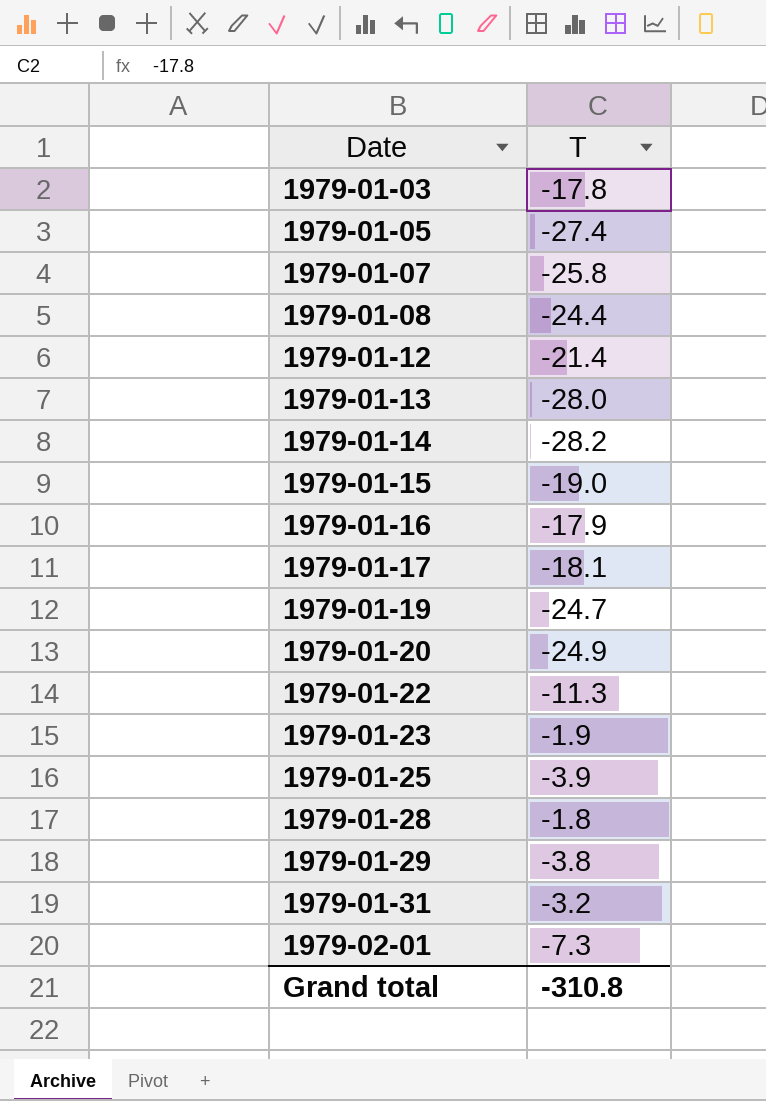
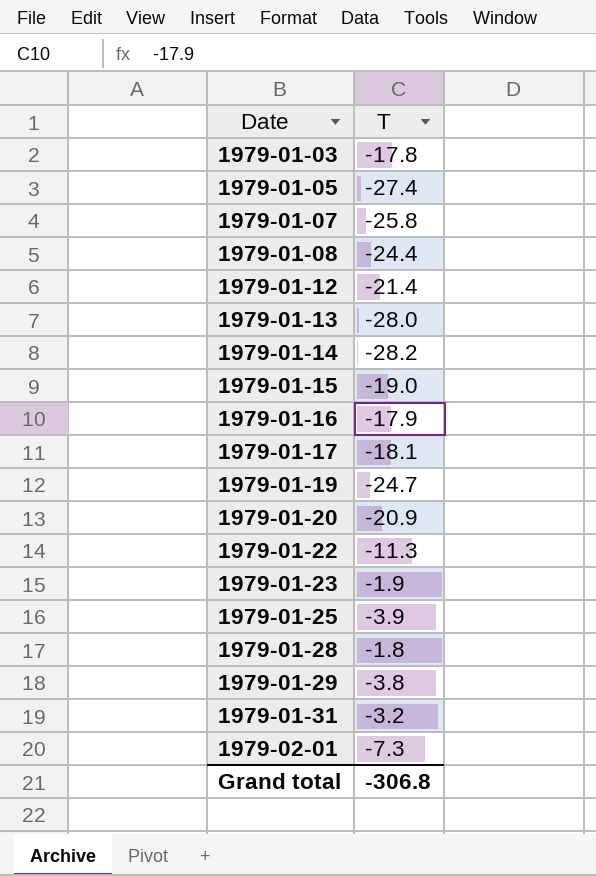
1979-01-20 | T: -24.9 -> -20.9
Grand total | T: -310.8 -> -306.8

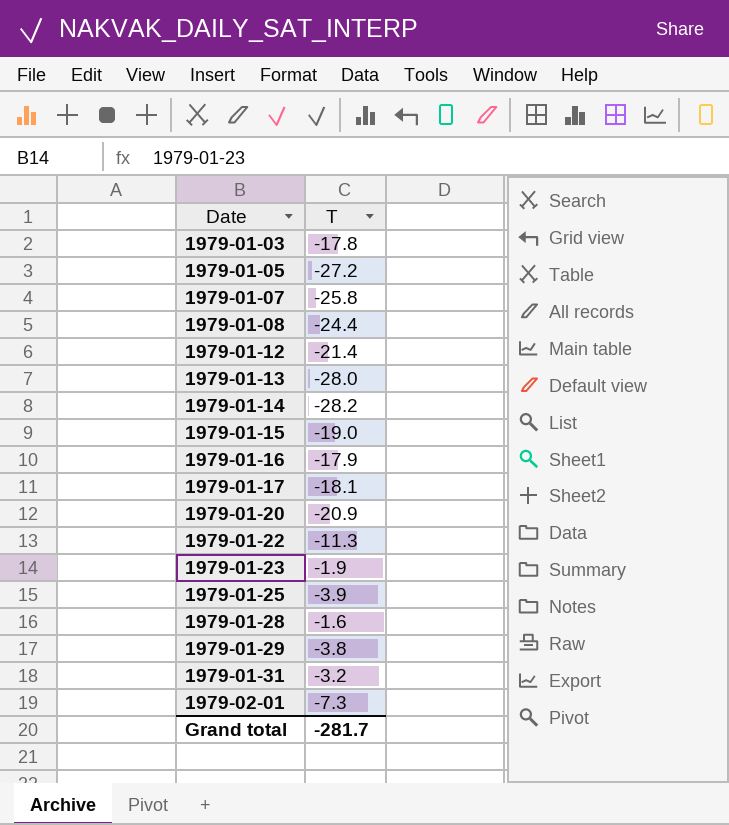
row 1979-01-19: -24.7 -> none
1979-01-05 | T: -27.4 -> -27.2
1979-01-28 | T: -1.8 -> -1.6
Grand total | T: -306.8 -> -281.7

